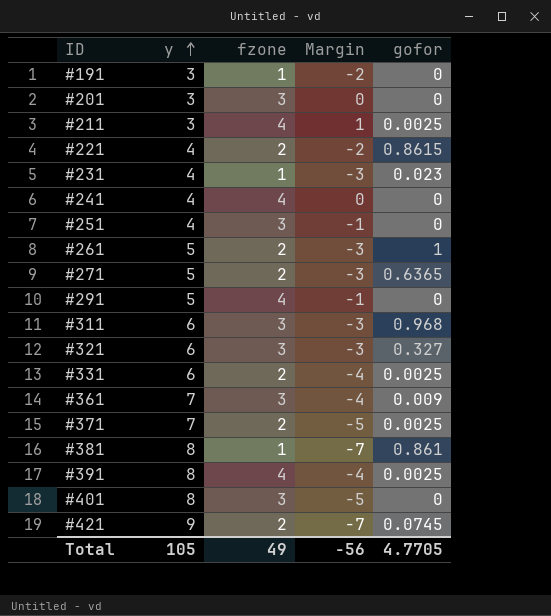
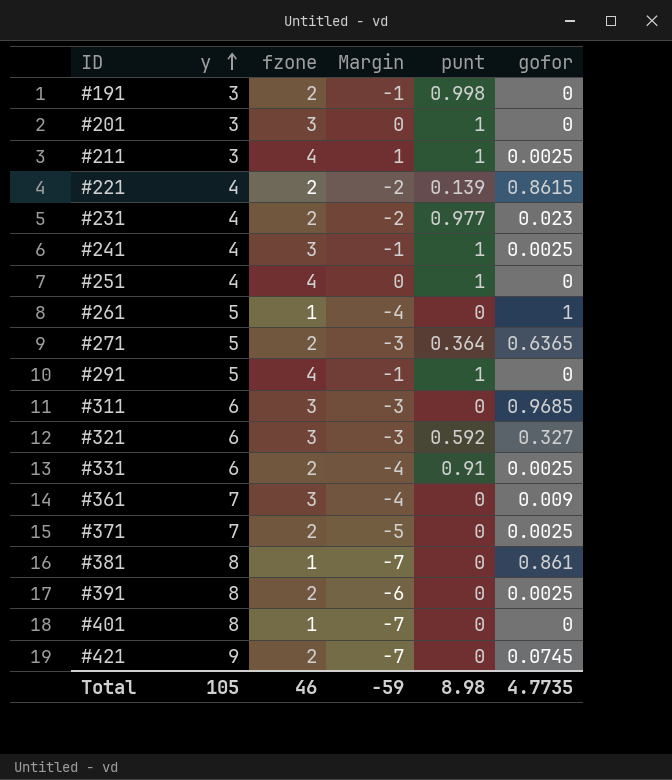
column punt | position: none -> 5
#191 | fzone: 1 -> 2
#191 | Margin: -2 -> -1
#231 | fzone: 1 -> 2
#231 | Margin: -3 -> -2
#241 | fzone: 4 -> 3
#241 | Margin: 0 -> -1
#241 | gofor: 0 -> 0.0025
#251 | fzone: 3 -> 4
#251 | Margin: -1 -> 0
#261 | fzone: 2 -> 1
#261 | Margin: -3 -> -4
#311 | gofor: 0.968 -> 0.9685
#391 | fzone: 4 -> 2
#391 | Margin: -4 -> -6
#401 | fzone: 3 -> 1
#401 | Margin: -5 -> -7
Total | fzone: 49 -> 46
Total | Margin: -56 -> -59
Total | gofor: 4.7705 -> 4.7735

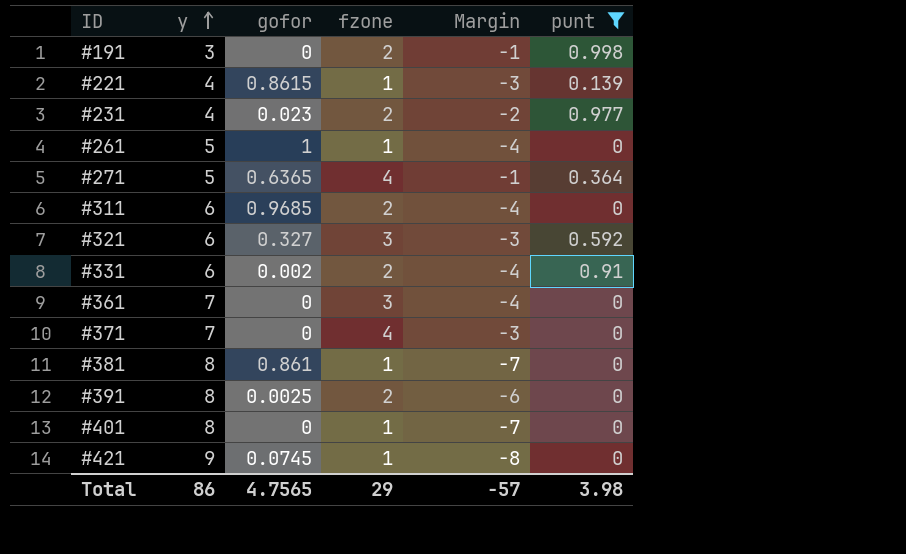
filter: none -> punt != 1
column gofor | position: 6 -> 3
#221 | fzone: 2 -> 1
#221 | Margin: -2 -> -3
#271 | fzone: 2 -> 4
#271 | Margin: -3 -> -1
#311 | fzone: 3 -> 2
#311 | Margin: -3 -> -4
#331 | gofor: 0.0025 -> 0.002
#361 | gofor: 0.009 -> 0
#371 | gofor: 0.0025 -> 0
#371 | fzone: 2 -> 4
#371 | Margin: -5 -> -3
#421 | fzone: 2 -> 1
#421 | Margin: -7 -> -8
Total | y: 105 -> 86
Total | gofor: 4.7735 -> 4.7565
Total | fzone: 46 -> 29
Total | Margin: -59 -> -57
Total | punt: 8.98 -> 3.98

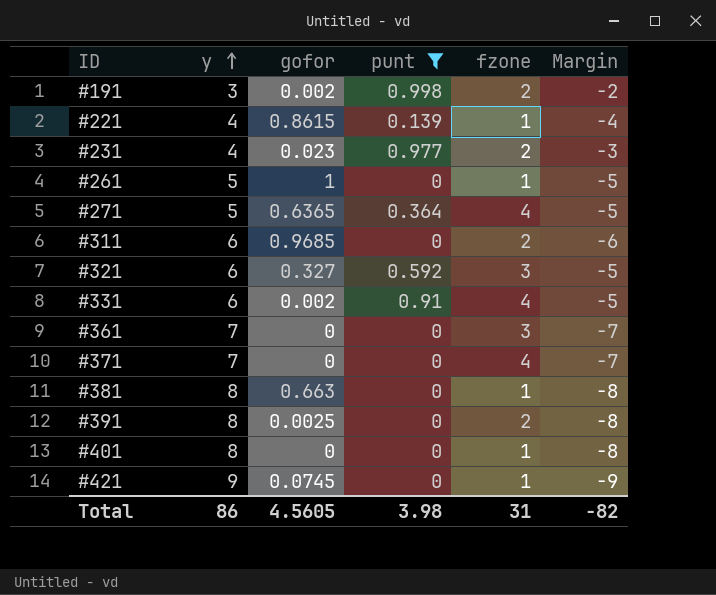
column punt | position: 6 -> 4
column Margin | formula: [fzone] - [y] -> [punt] - [y]
#191 | gofor: 0 -> 0.002
#331 | fzone: 2 -> 4
#381 | gofor: 0.861 -> 0.663
Total | gofor: 4.7565 -> 4.5605
Total | fzone: 29 -> 31
Total | Margin: -57 -> -82

